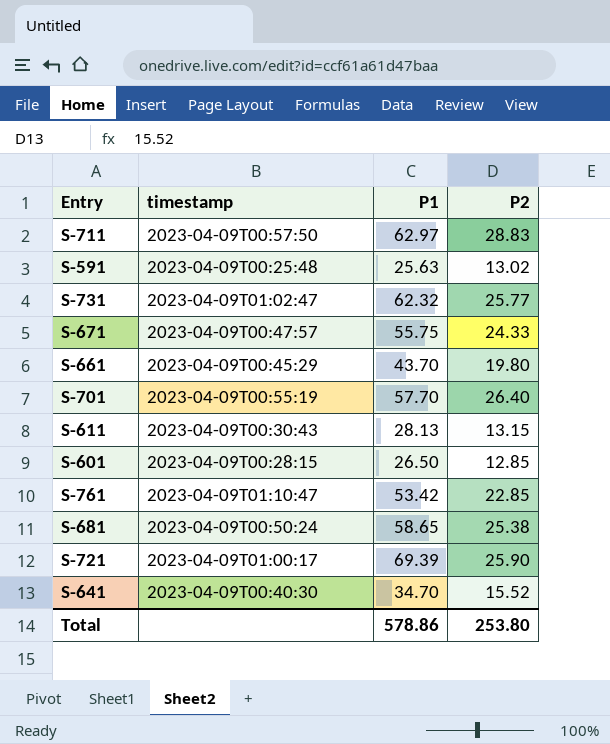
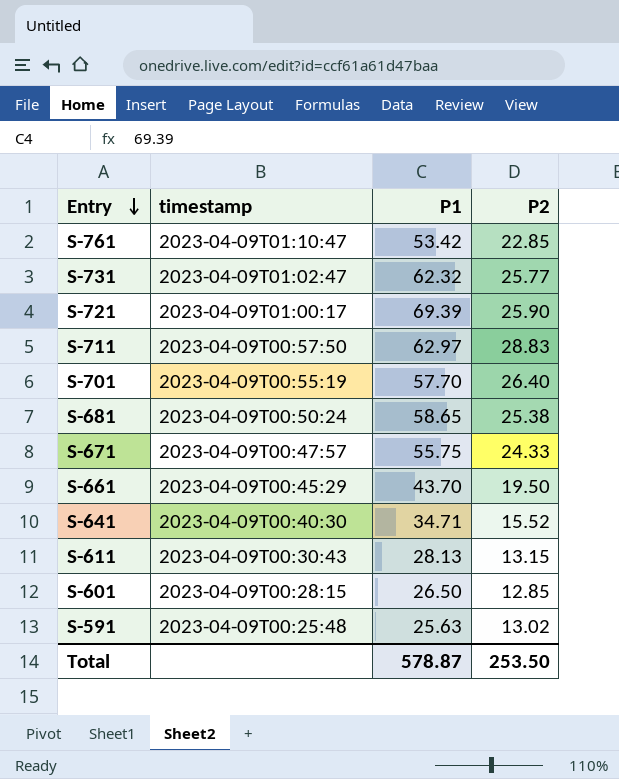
row order: none -> Entry descending
S-661 | P2: 19.80 -> 19.50
S-641 | P1: 34.70 -> 34.71
Total | P1: 578.86 -> 578.87
Total | P2: 253.80 -> 253.50

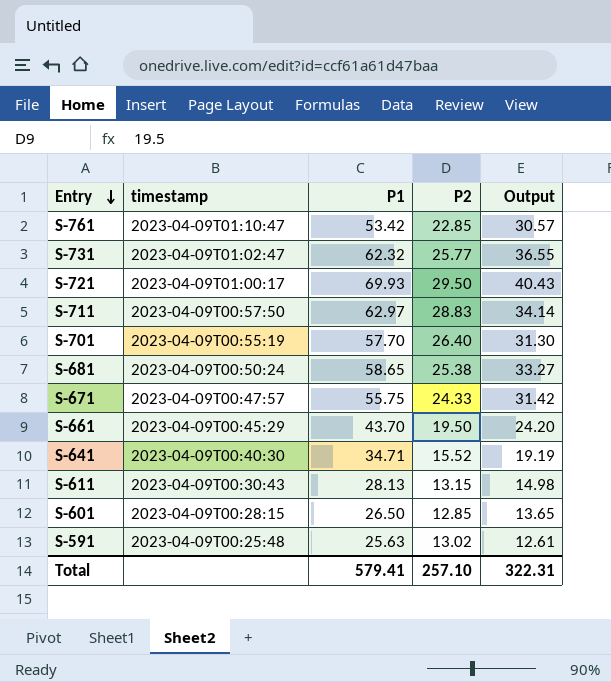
column Output | formula: none -> [P1] - [P2]
S-721 | P1: 69.39 -> 69.93
S-721 | P2: 25.90 -> 29.50
Total | P1: 578.87 -> 579.41
Total | P2: 253.50 -> 257.10

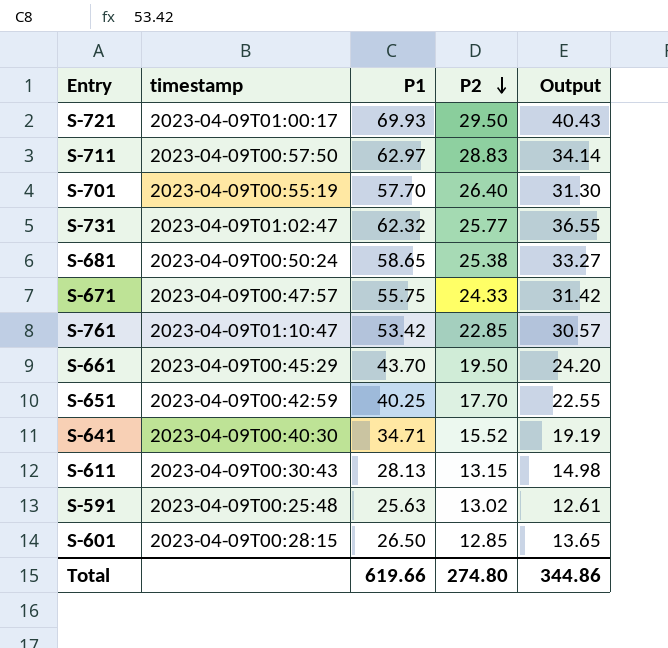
row order: Entry descending -> P2 descending
row S-651: none -> 2023-04-09T00:42:59 | 40.25 | 17.70 | 22.55
Total | P1: 579.41 -> 619.66
Total | P2: 257.10 -> 274.80
Total | Output: 322.31 -> 344.86

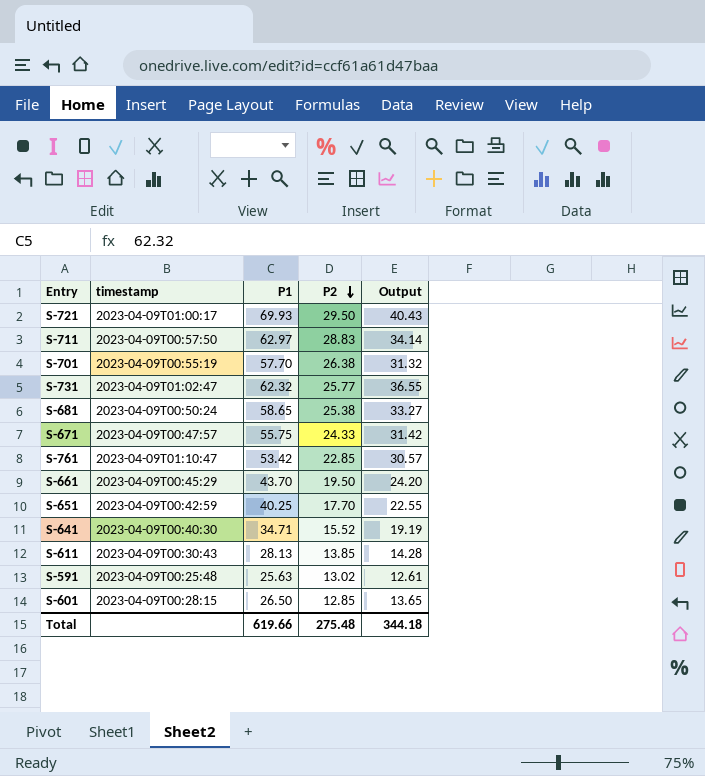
S-701 | P2: 26.40 -> 26.38
S-701 | Output: 31.30 -> 31.32
S-611 | P2: 13.15 -> 13.85
S-611 | Output: 14.98 -> 14.28
Total | P2: 274.80 -> 275.48
Total | Output: 344.86 -> 344.18

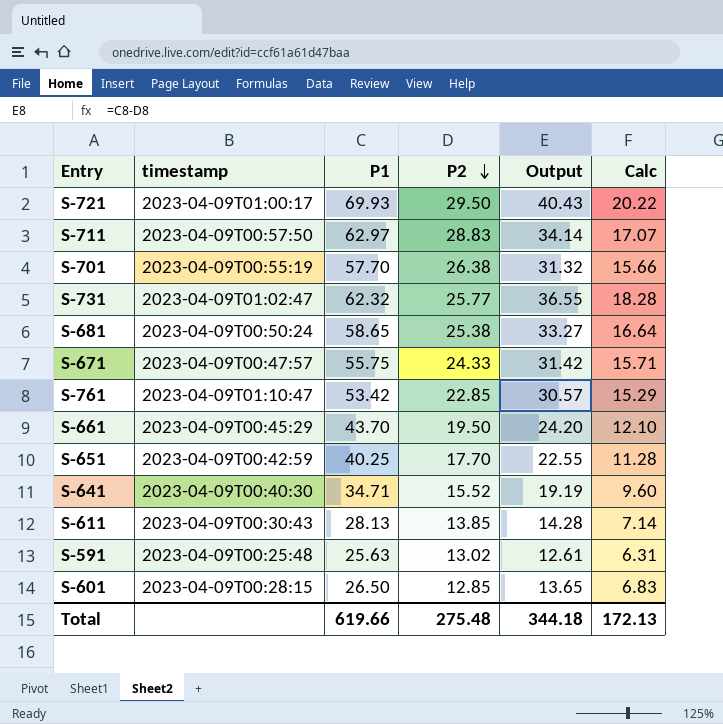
column Calc | formula: none -> [Output] * 0.5

